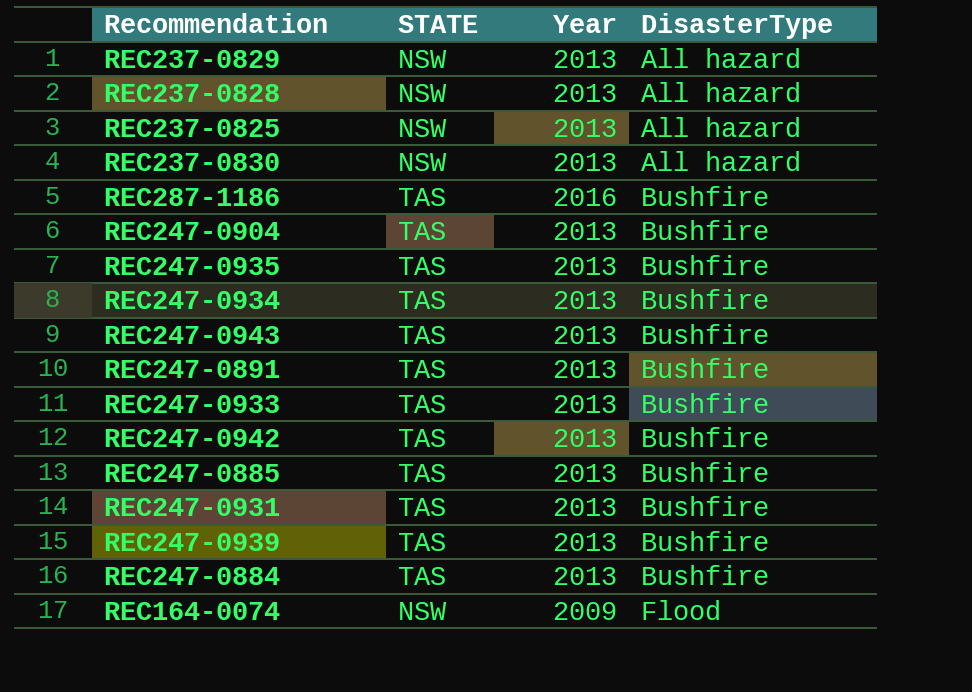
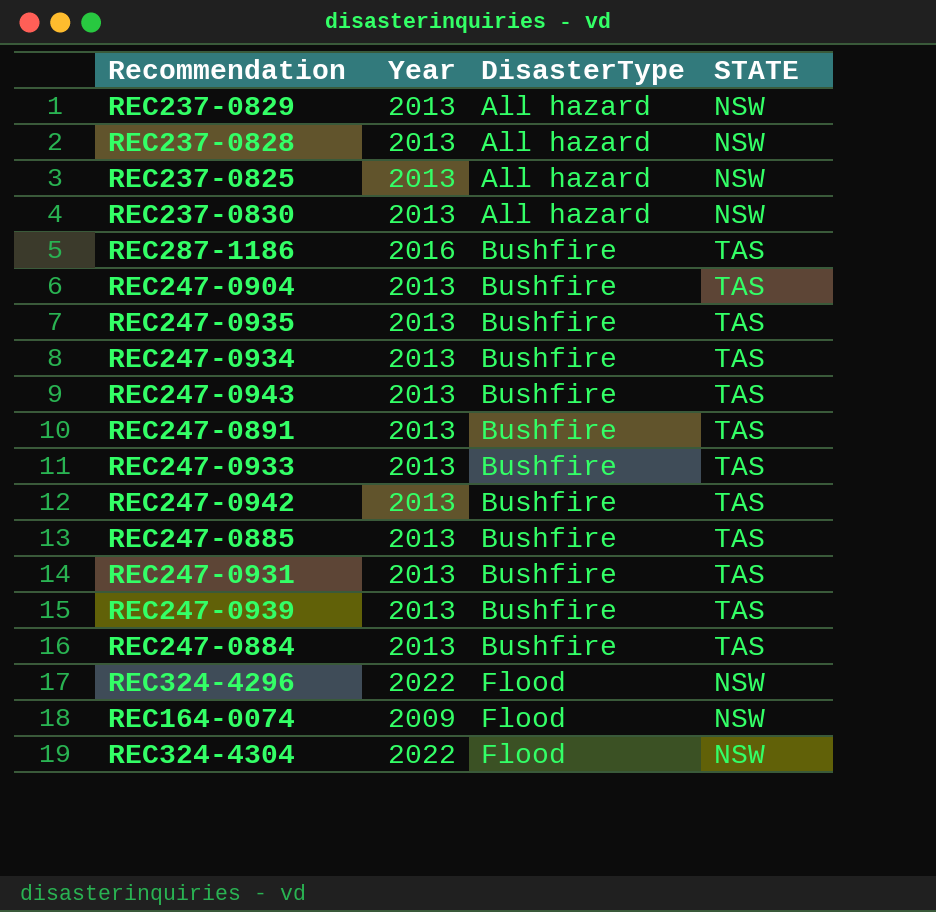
column STATE | position: 2 -> 4
row REC324-4296: none -> 2022 | Flood | NSW
row REC324-4304: none -> 2022 | Flood | NSW

